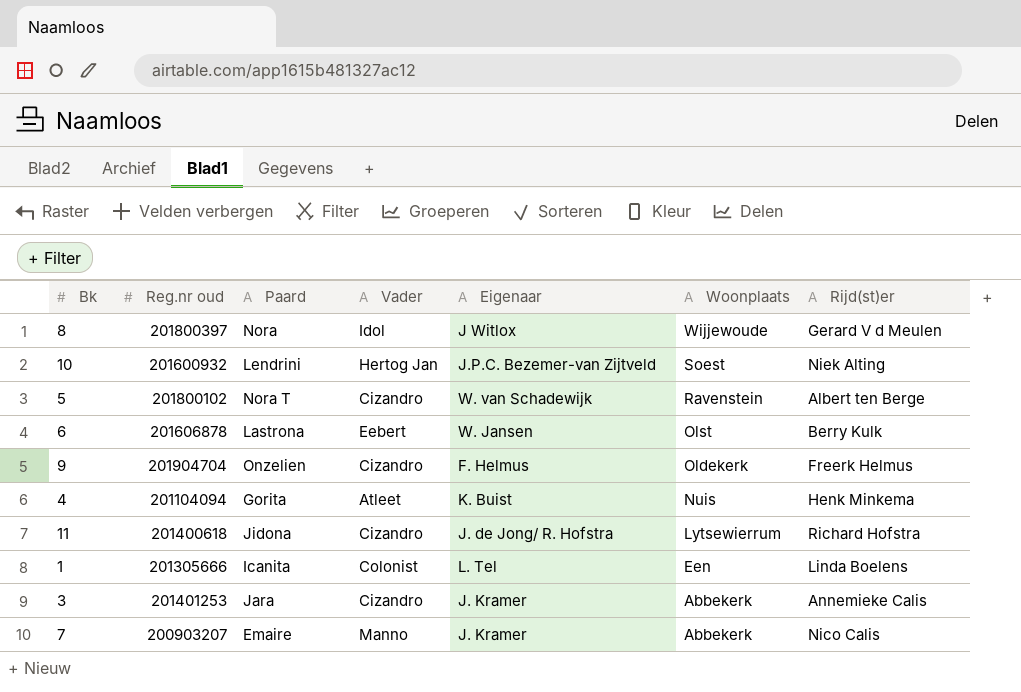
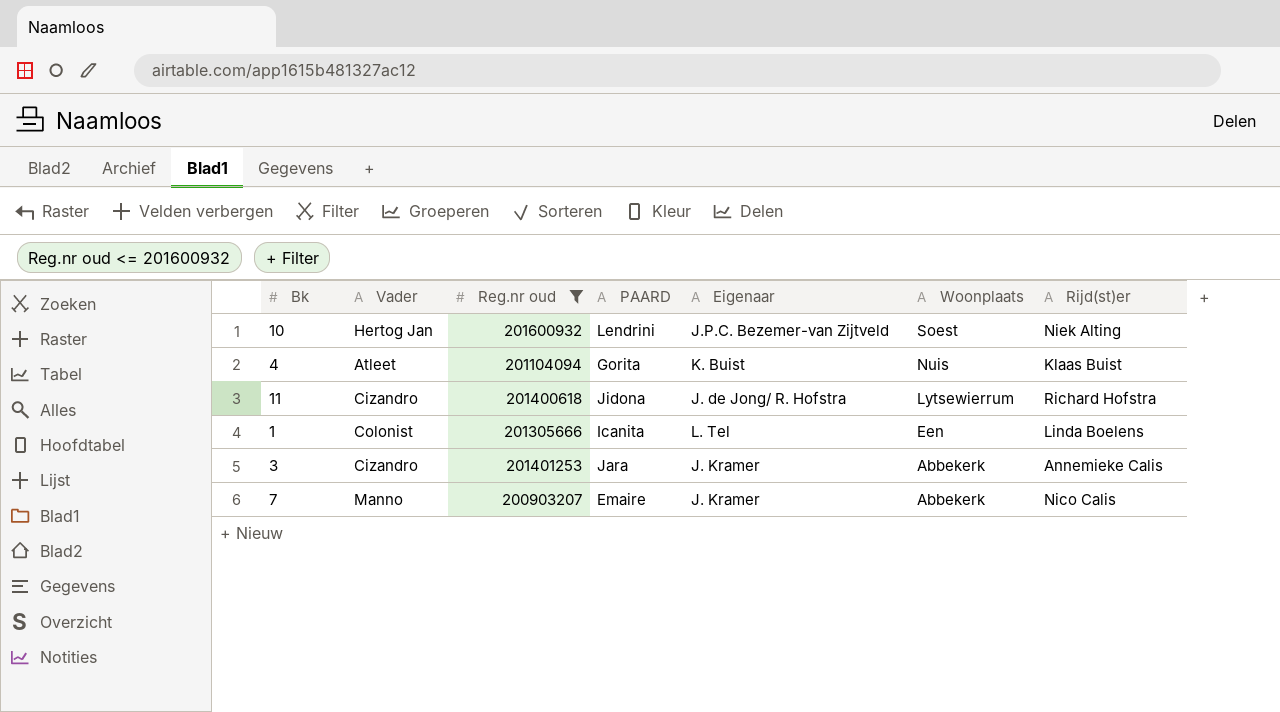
filter: none -> Reg.nr oud <= 201600932
column Vader | position: 4 -> 2
column name: Paard -> PAARD
4 | Rijd(st)er: Henk Minkema -> Klaas Buist

